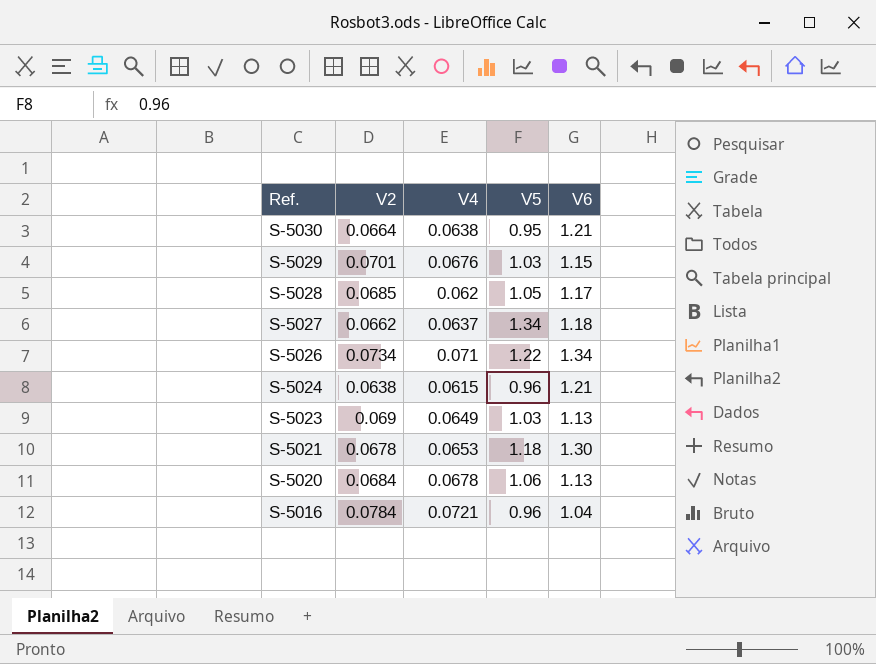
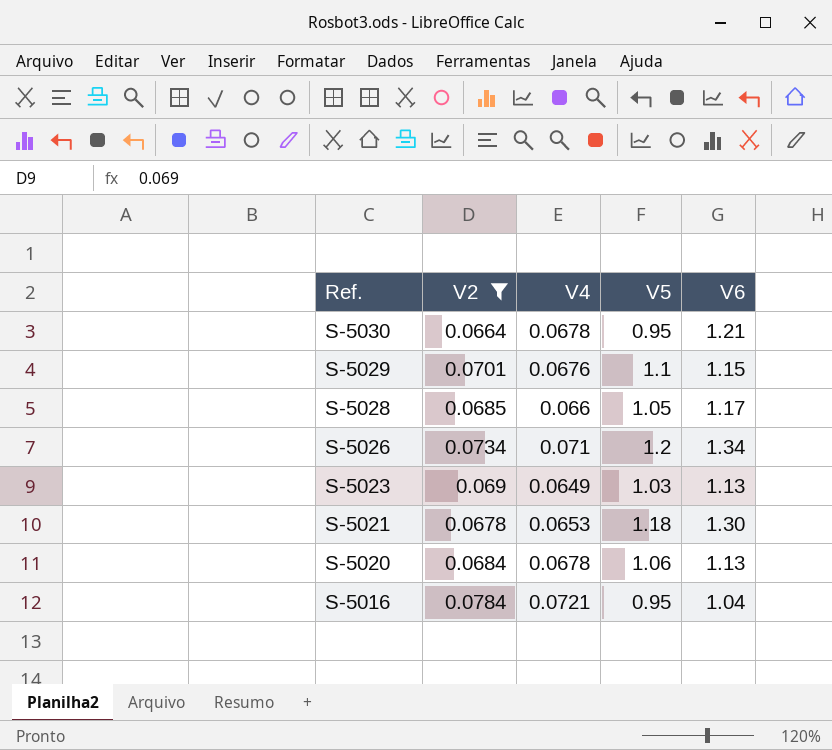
filter: none -> V2 >= 0.0664
S-5030 | V4: 0.0638 -> 0.0678
S-5029 | V5: 1.03 -> 1.1
S-5028 | V4: 0.062 -> 0.066
S-5026 | V5: 1.22 -> 1.2
S-5016 | V5: 0.96 -> 0.95

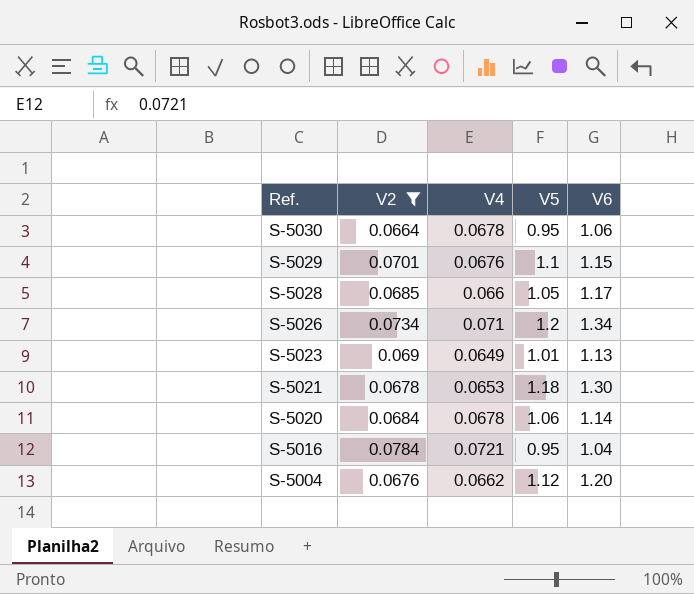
S-5030 | V6: 1.21 -> 1.06
S-5023 | V5: 1.03 -> 1.01
S-5020 | V6: 1.13 -> 1.14
row S-5004: none -> 0.0676 | 0.0662 | 1.12 | 1.20

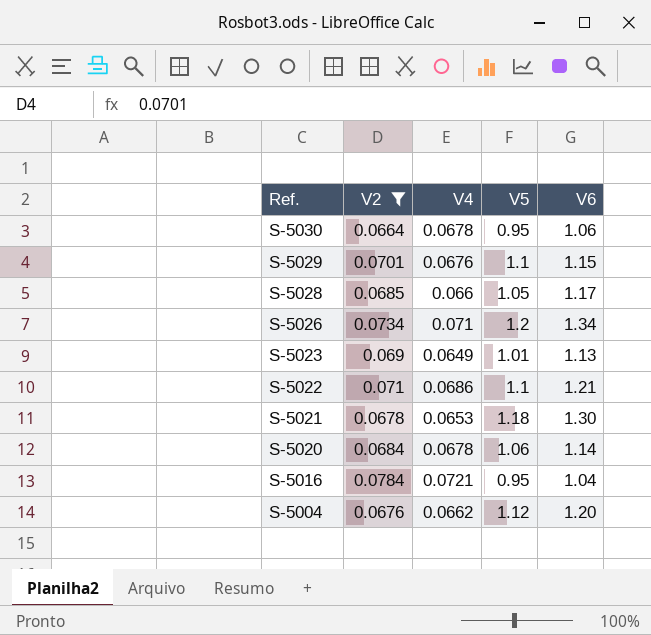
row S-5022: none -> 0.071 | 0.0686 | 1.1 | 1.21

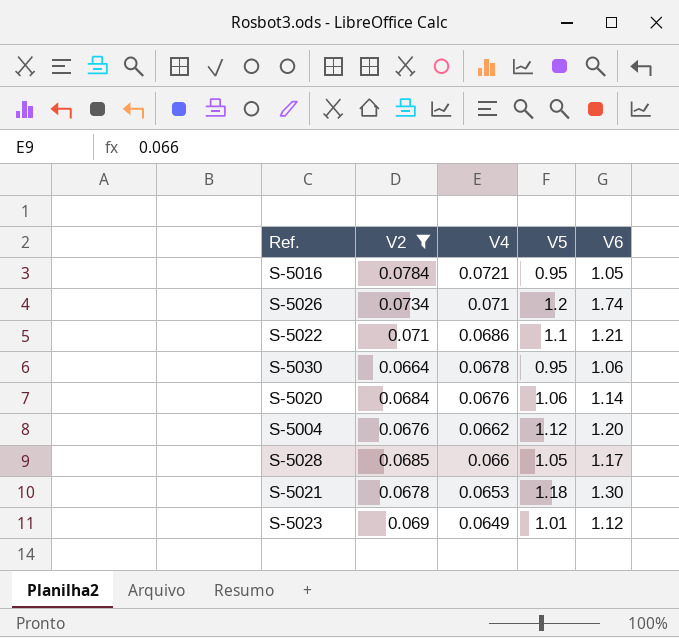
row order: Ref. descending -> V4 descending
row S-5029: 0.0701 | 0.0676 | 1.1 | 1.15 -> none
S-5016 | V6: 1.04 -> 1.05
S-5026 | V6: 1.34 -> 1.74
S-5020 | V4: 0.0678 -> 0.0676
S-5023 | V6: 1.13 -> 1.12

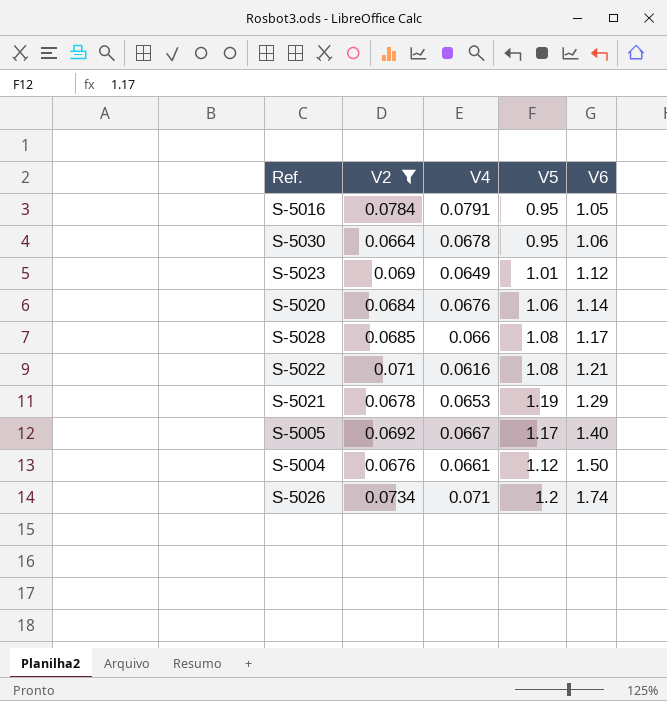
row order: V4 descending -> V6 ascending
S-5016 | V4: 0.0721 -> 0.0791
S-5028 | V5: 1.05 -> 1.08
S-5022 | V4: 0.0686 -> 0.0616
S-5022 | V5: 1.1 -> 1.08
S-5021 | V5: 1.18 -> 1.19
S-5021 | V6: 1.30 -> 1.29
row S-5005: none -> 0.0692 | 0.0667 | 1.17 | 1.40
S-5004 | V4: 0.0662 -> 0.0661
S-5004 | V6: 1.20 -> 1.50

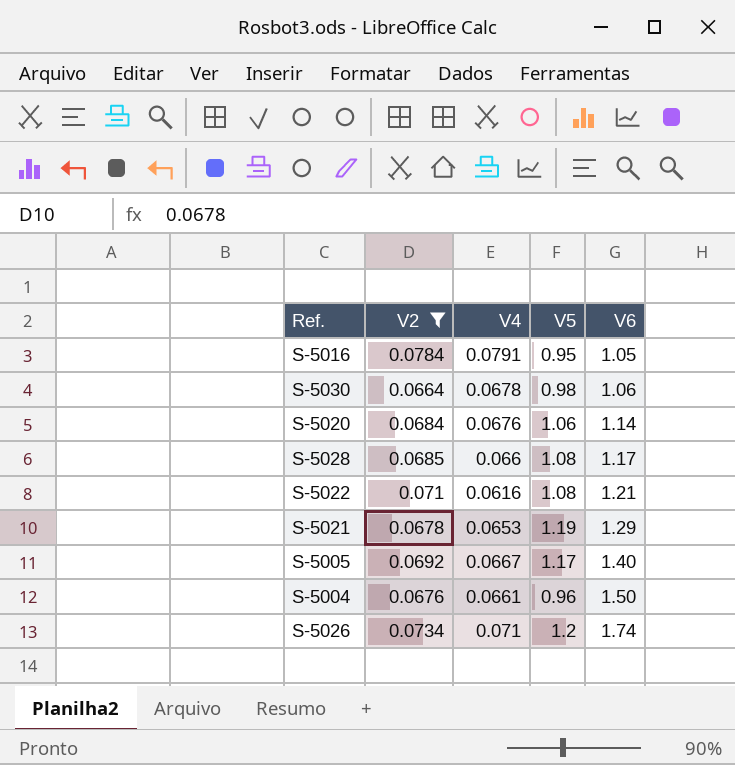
row S-5023: 0.069 | 0.0649 | 1.01 | 1.12 -> none
S-5030 | V5: 0.95 -> 0.98
S-5004 | V5: 1.12 -> 0.96

